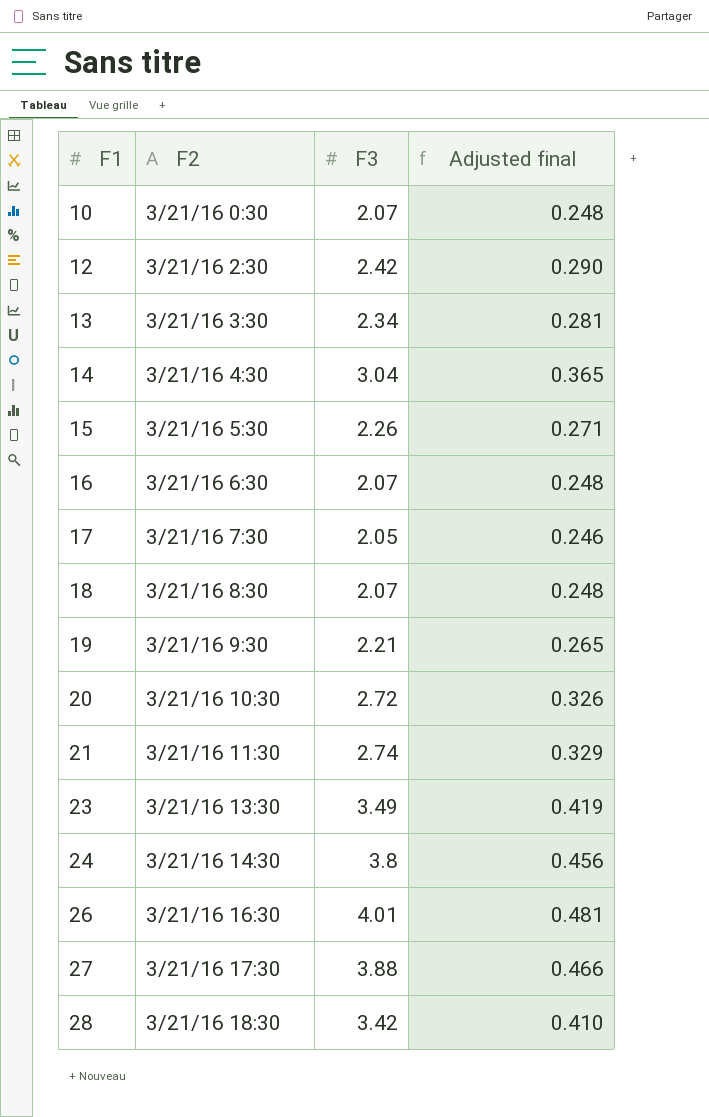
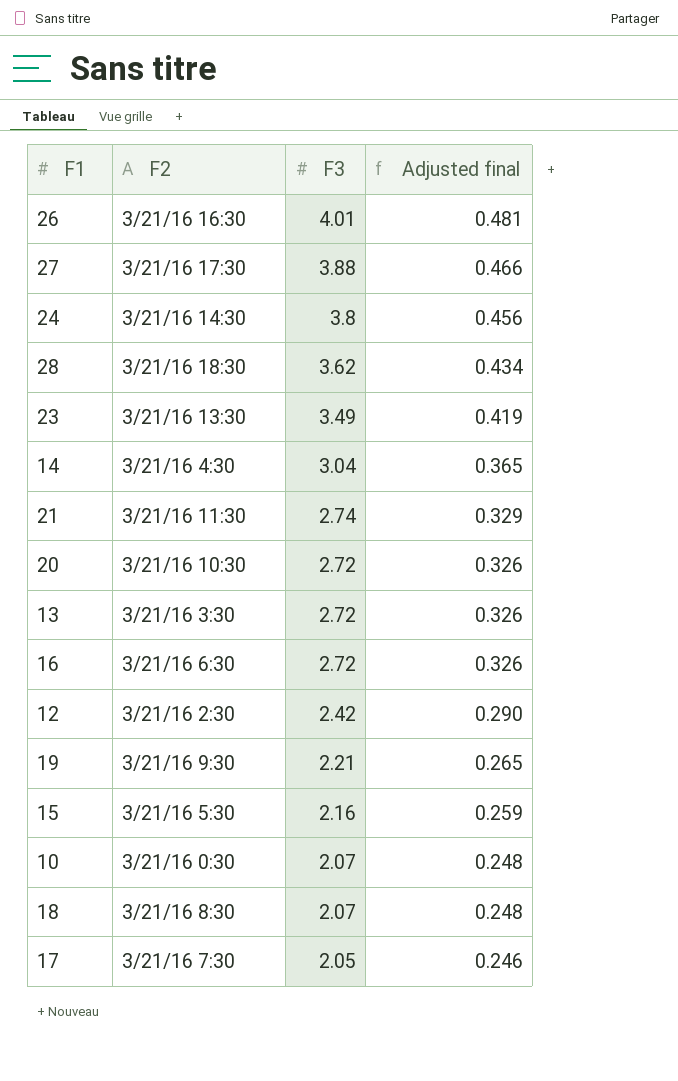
row order: F1 ascending -> F3 descending
28 | F3: 3.42 -> 3.62
28 | Adjusted final: 0.410 -> 0.434
13 | F3: 2.34 -> 2.72
13 | Adjusted final: 0.281 -> 0.326
16 | F3: 2.07 -> 2.72
16 | Adjusted final: 0.248 -> 0.326
15 | F3: 2.26 -> 2.16
15 | Adjusted final: 0.271 -> 0.259

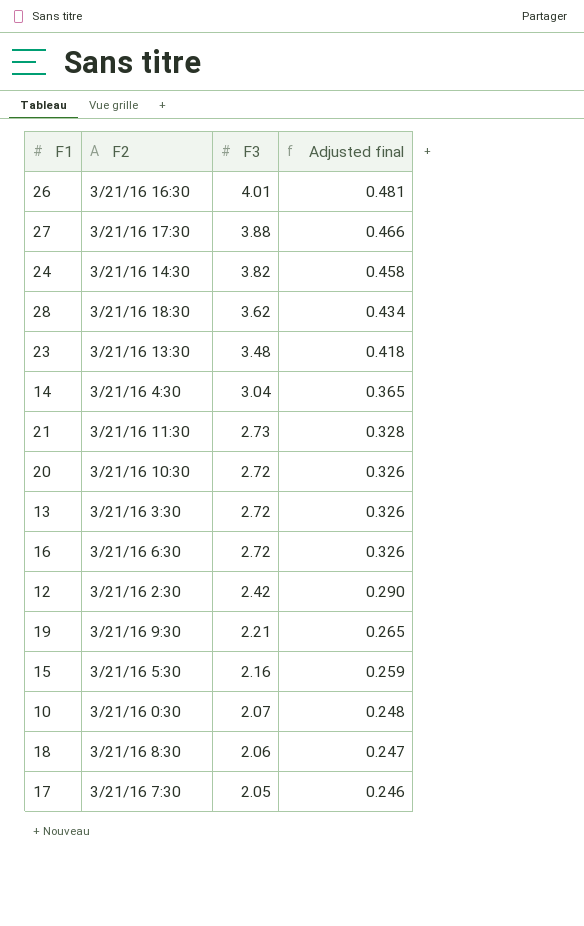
24 | F3: 3.8 -> 3.82
24 | Adjusted final: 0.456 -> 0.458
23 | F3: 3.49 -> 3.48
23 | Adjusted final: 0.419 -> 0.418
21 | F3: 2.74 -> 2.73
21 | Adjusted final: 0.329 -> 0.328
18 | F3: 2.07 -> 2.06
18 | Adjusted final: 0.248 -> 0.247

